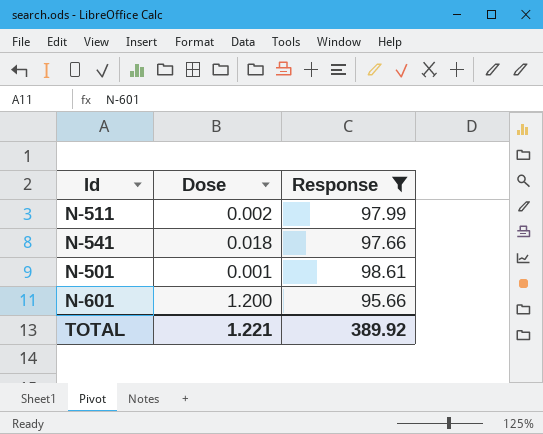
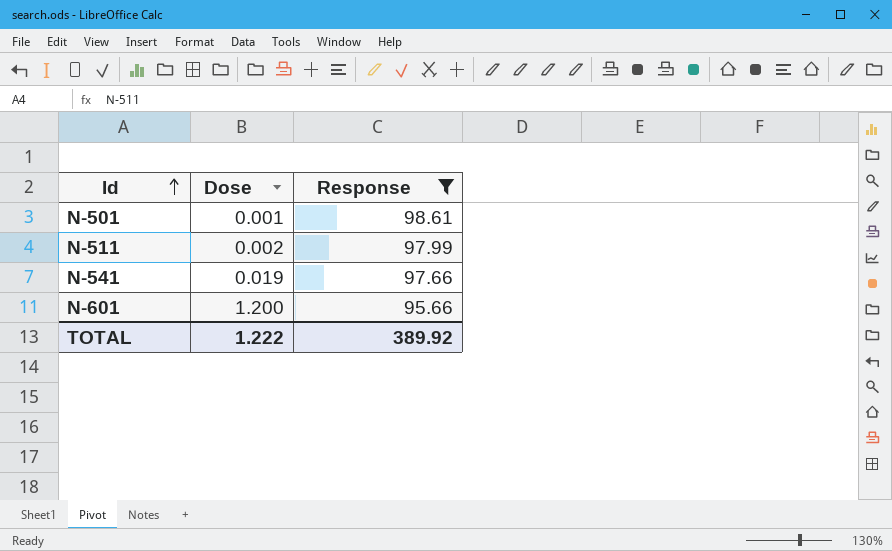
row order: none -> Id ascending
N-541 | Dose: 0.018 -> 0.019
TOTAL | Dose: 1.221 -> 1.222

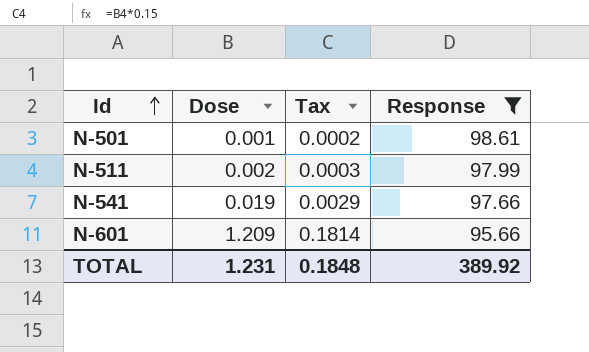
column Tax | formula: none -> [Dose] * 0.15
N-601 | Dose: 1.200 -> 1.209
TOTAL | Dose: 1.222 -> 1.231

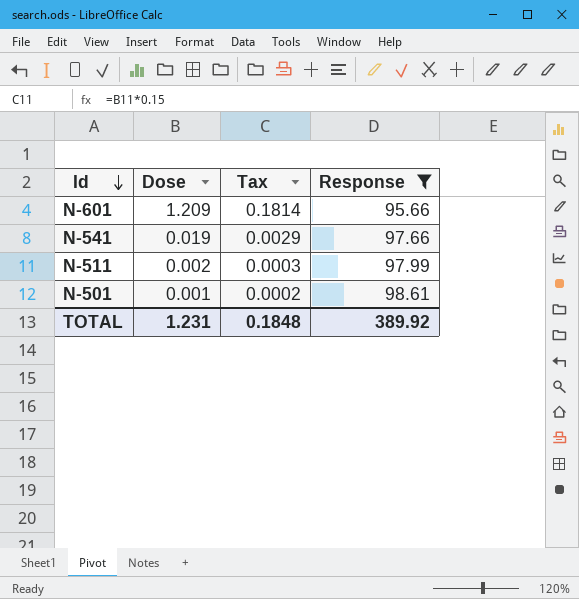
row order: Id ascending -> Id descending

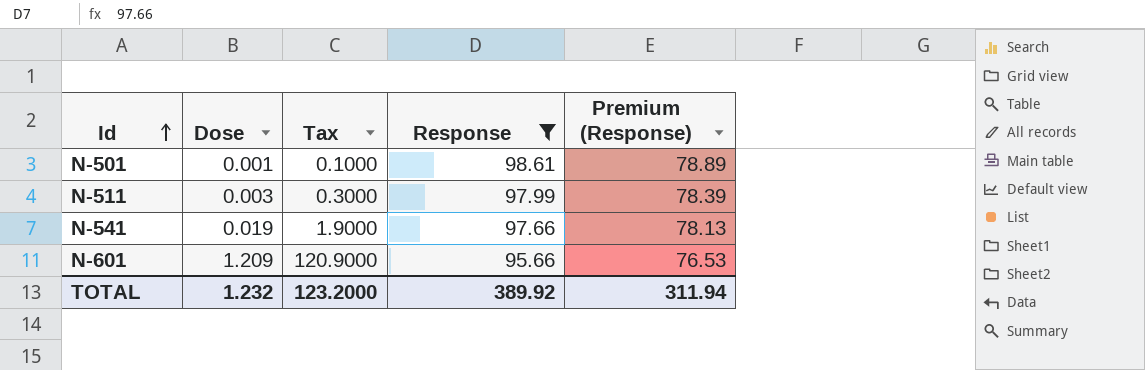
row order: Id descending -> Id ascending
column Tax | formula: [Dose] * 0.15 -> [Dose] * 100
column Premium (Response) | formula: none -> [Response] * 0.8
N-511 | Dose: 0.002 -> 0.003
TOTAL | Dose: 1.231 -> 1.232
TOTAL | Tax: 0.1848 -> 123.2000

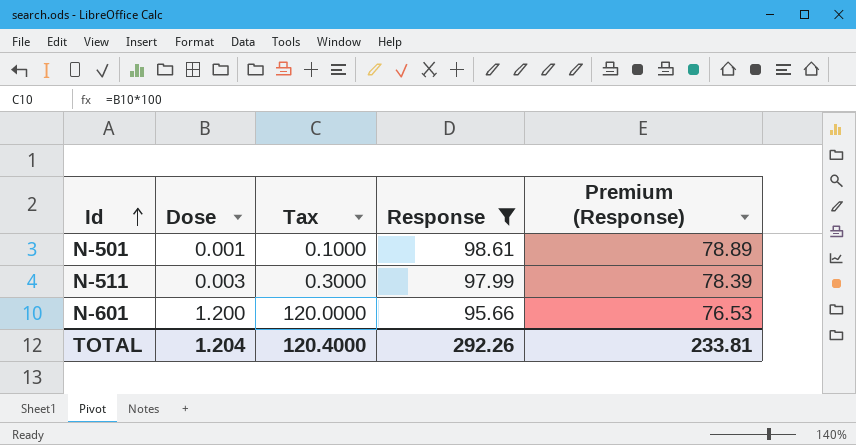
row N-541: 0.019 | 1.9000 | 97.66 | 78.13 -> none
N-601 | Dose: 1.209 -> 1.200
N-601 | Tax: 120.9000 -> 120.0000
TOTAL | Dose: 1.232 -> 1.204
TOTAL | Tax: 123.2000 -> 120.4000
TOTAL | Response: 389.92 -> 292.26
TOTAL | Premium (Response): 311.94 -> 233.81

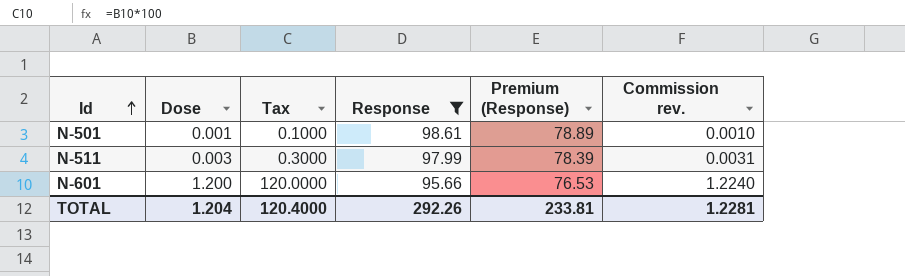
column Commission rev. | formula: none -> [Dose] * 1.02

